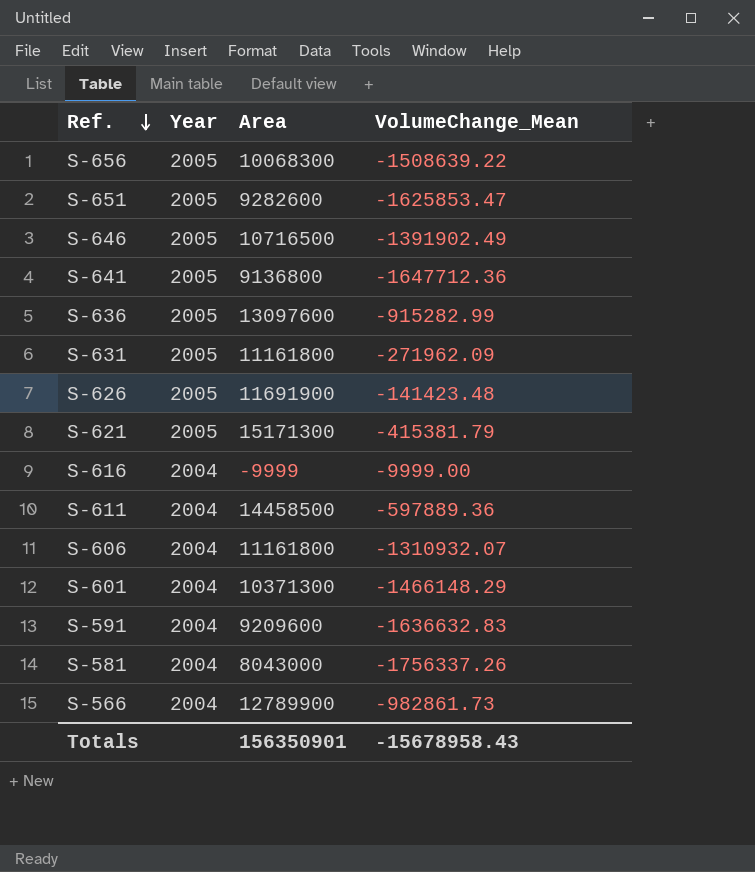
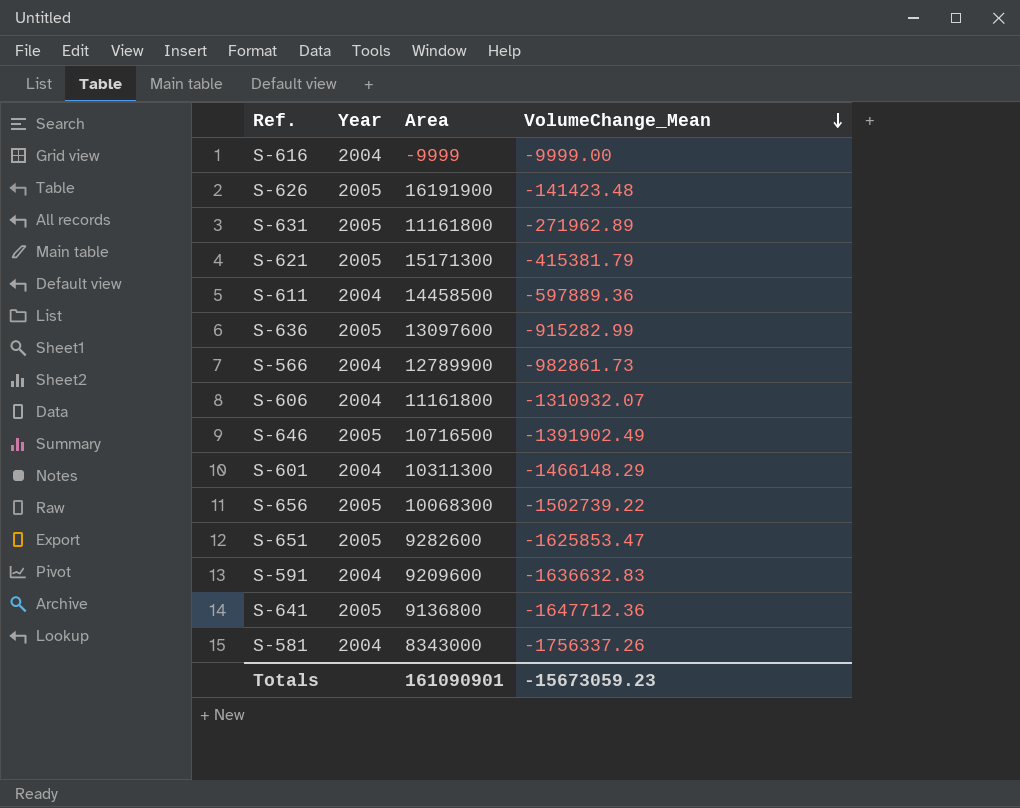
row order: Ref. descending -> VolumeChange_Mean descending
S-626 | Area: 11691900 -> 16191900
S-631 | VolumeChange_Mean: -271962.09 -> -271962.89
S-601 | Area: 10371300 -> 10311300
S-656 | VolumeChange_Mean: -1508639.22 -> -1502739.22
S-581 | Area: 8043000 -> 8343000
Totals | Area: 156350901 -> 161090901
Totals | VolumeChange_Mean: -15678958.43 -> -15673059.23

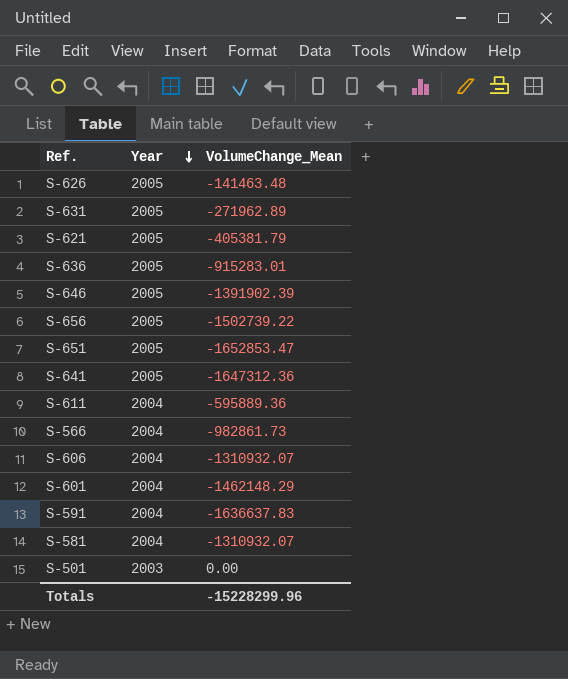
row order: VolumeChange_Mean descending -> Year descending
column Area | position: 3 -> none
row S-616: 2004 | -9999 | -9999.00 -> none
S-626 | VolumeChange_Mean: -141423.48 -> -141463.48
S-621 | VolumeChange_Mean: -415381.79 -> -405381.79
S-636 | VolumeChange_Mean: -915282.99 -> -915283.01
S-646 | VolumeChange_Mean: -1391902.49 -> -1391902.39
S-651 | VolumeChange_Mean: -1625853.47 -> -1652853.47
S-641 | VolumeChange_Mean: -1647712.36 -> -1647312.36
S-611 | VolumeChange_Mean: -597889.36 -> -595889.36
S-601 | VolumeChange_Mean: -1466148.29 -> -1462148.29
S-591 | VolumeChange_Mean: -1636632.83 -> -1636637.83
S-581 | VolumeChange_Mean: -1756337.26 -> -1310932.07
row S-501: none -> 2003 | 0.00
Totals | VolumeChange_Mean: -15673059.23 -> -15228299.96

